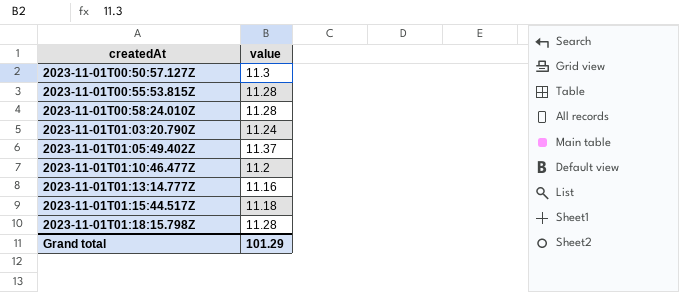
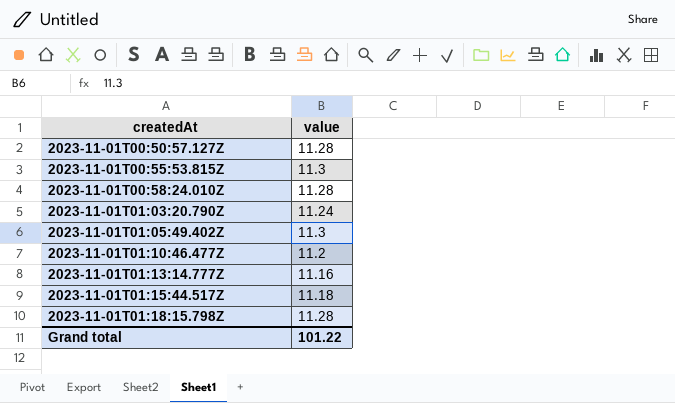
2023-11-01T00:50:57.127Z | value: 11.3 -> 11.28
2023-11-01T00:55:53.815Z | value: 11.28 -> 11.3
2023-11-01T01:05:49.402Z | value: 11.37 -> 11.3
Grand total | value: 101.29 -> 101.22

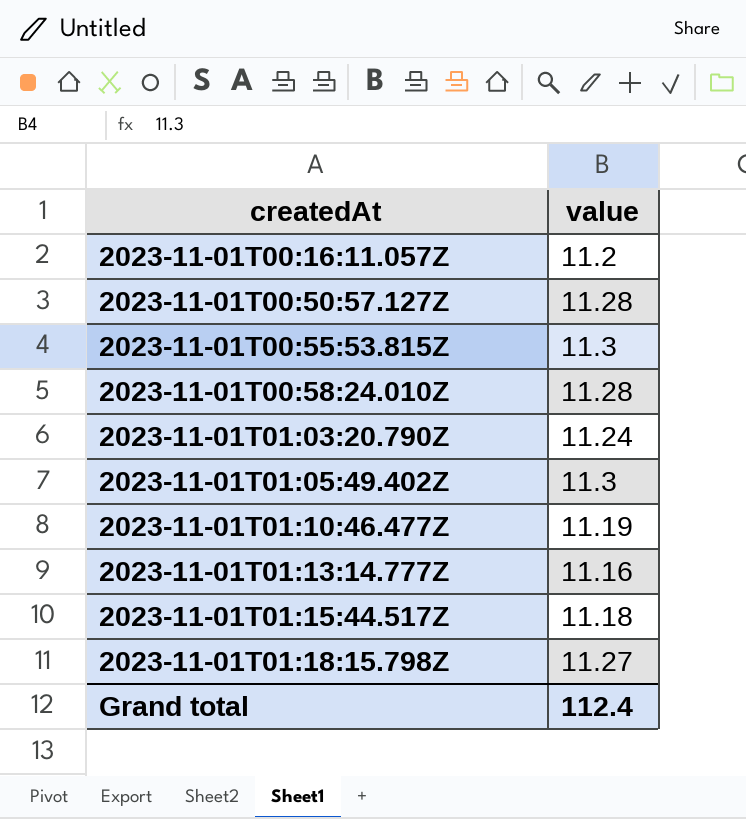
row 2023-11-01T00:16:11.057Z: none -> 11.2
2023-11-01T01:10:46.477Z | value: 11.2 -> 11.19
2023-11-01T01:18:15.798Z | value: 11.28 -> 11.27
Grand total | value: 101.22 -> 112.4

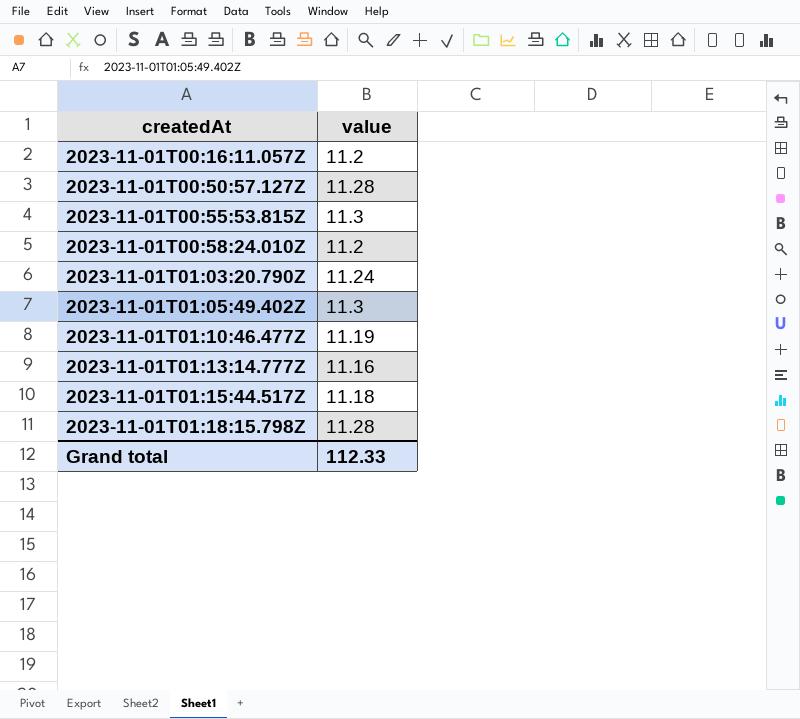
2023-11-01T00:58:24.010Z | value: 11.28 -> 11.2
2023-11-01T01:18:15.798Z | value: 11.27 -> 11.28
Grand total | value: 112.4 -> 112.33

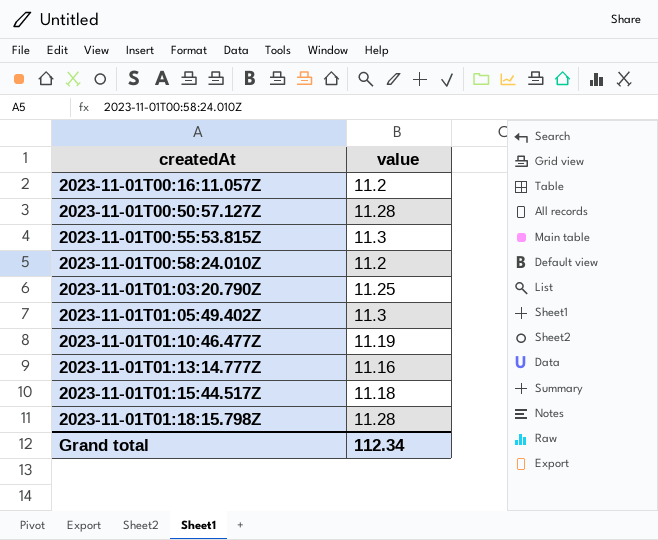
2023-11-01T01:03:20.790Z | value: 11.24 -> 11.25
Grand total | value: 112.33 -> 112.34

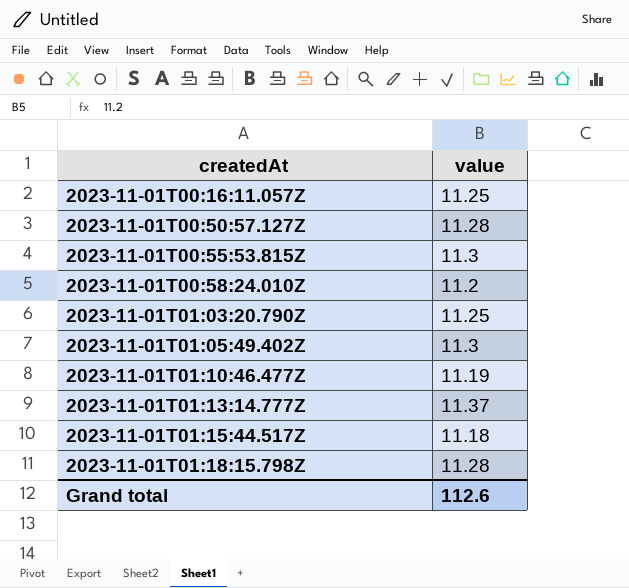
2023-11-01T00:16:11.057Z | value: 11.2 -> 11.25
2023-11-01T01:13:14.777Z | value: 11.16 -> 11.37
Grand total | value: 112.34 -> 112.6

